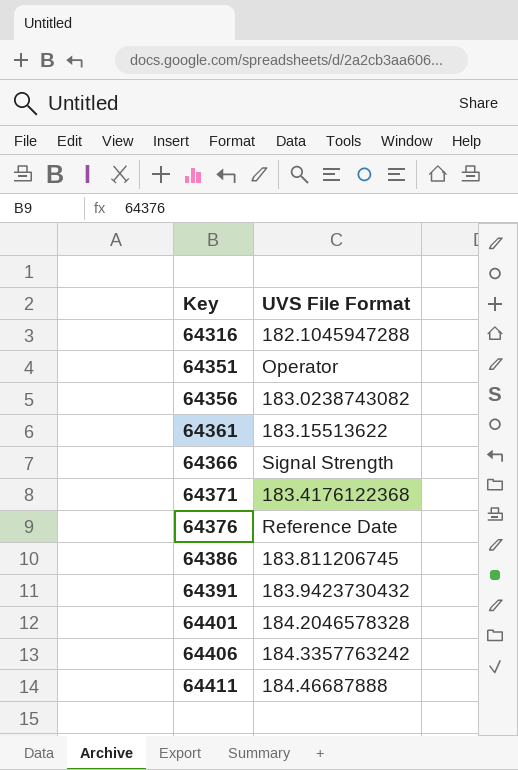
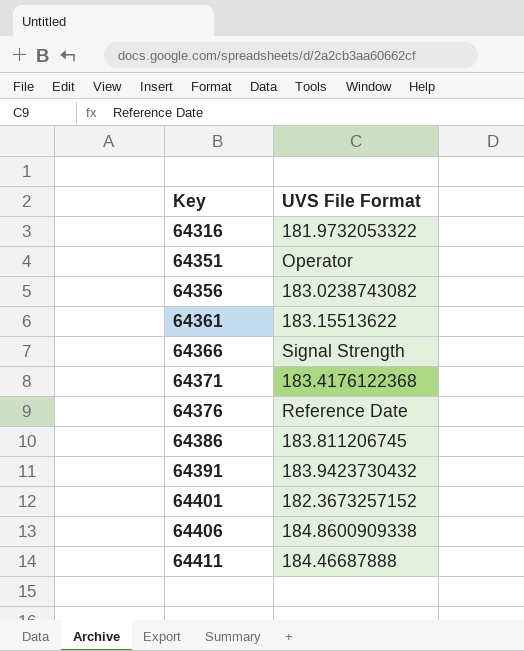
64316 | UVS File Format: 182.1045947288 -> 181.9732053322
64401 | UVS File Format: 184.2046578328 -> 182.3673257152
64406 | UVS File Format: 184.3357763242 -> 184.8600909338

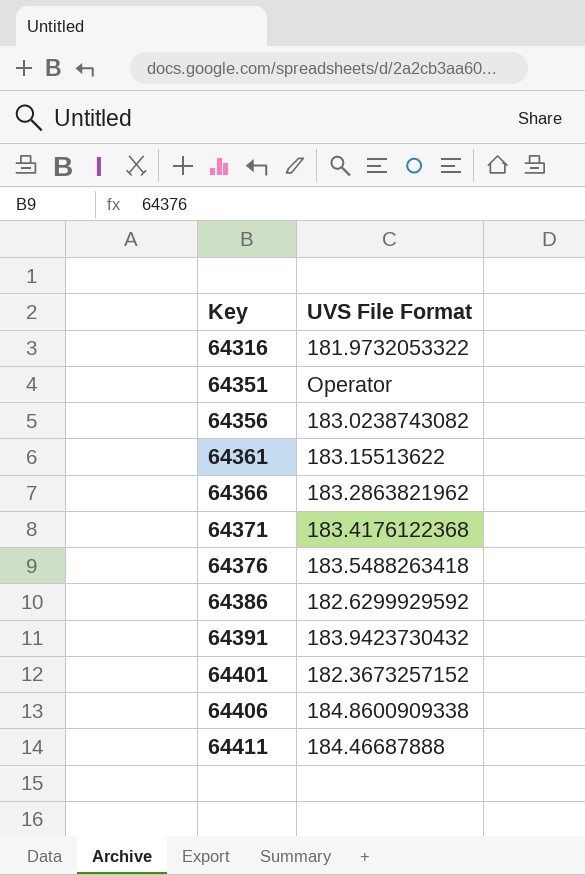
64366 | UVS File Format: Signal Strength -> 183.2863821962
64376 | UVS File Format: Reference Date -> 183.5488263418
64386 | UVS File Format: 183.811206745 -> 182.6299929592

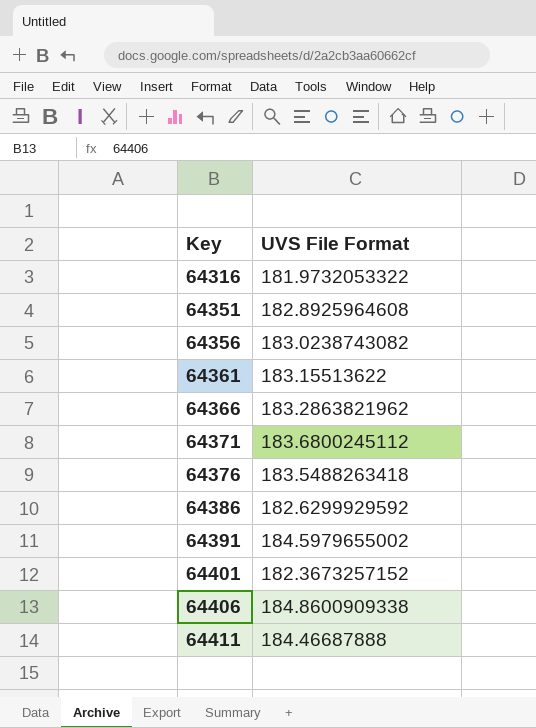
64351 | UVS File Format: Operator -> 182.8925964608
64371 | UVS File Format: 183.4176122368 -> 183.6800245112
64391 | UVS File Format: 183.9423730432 -> 184.5979655002

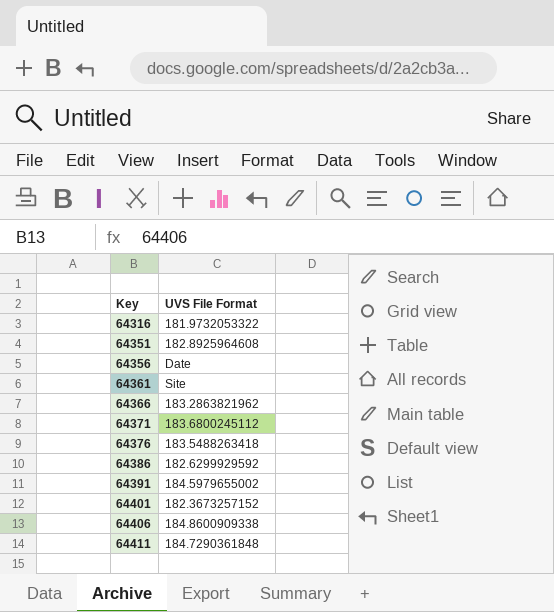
64356 | UVS File Format: 183.0238743082 -> Date
64361 | UVS File Format: 183.15513622 -> Site
64411 | UVS File Format: 184.46687888 -> 184.7290361848

